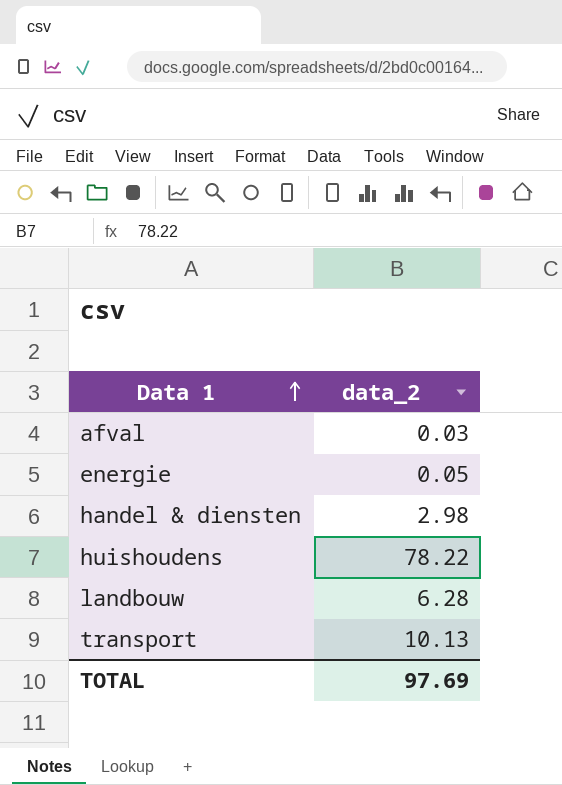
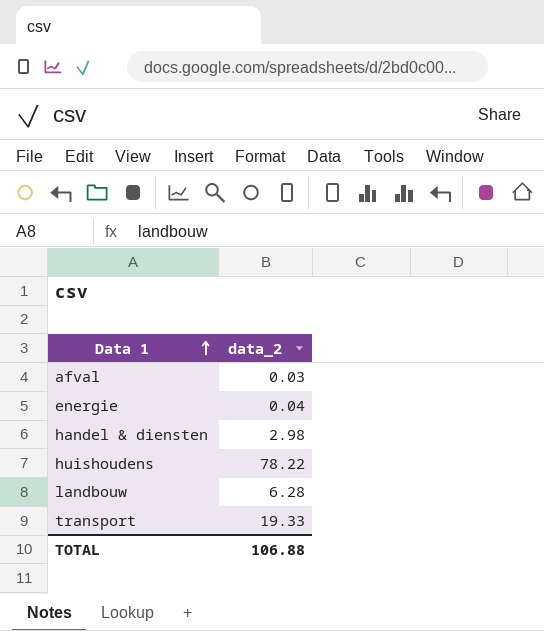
energie | data_2: 0.05 -> 0.04
transport | data_2: 10.13 -> 19.33
TOTAL | data_2: 97.69 -> 106.88

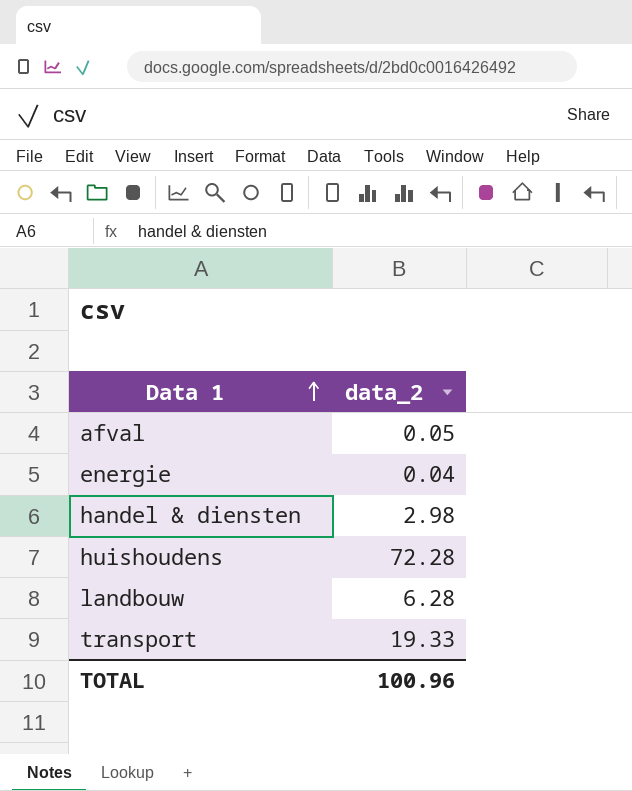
afval | data_2: 0.03 -> 0.05
huishoudens | data_2: 78.22 -> 72.28
TOTAL | data_2: 106.88 -> 100.96

